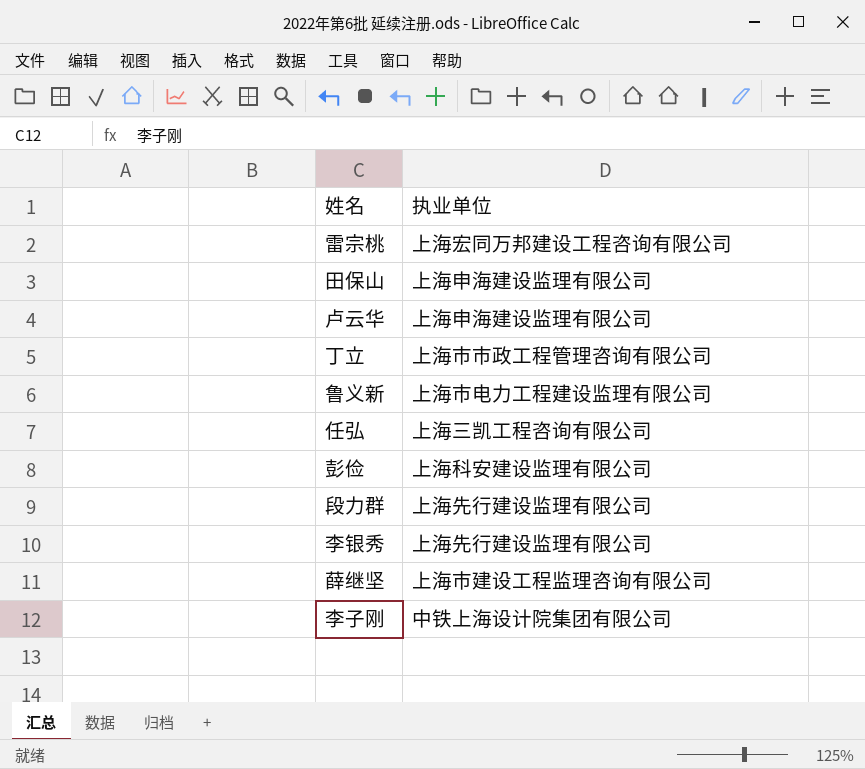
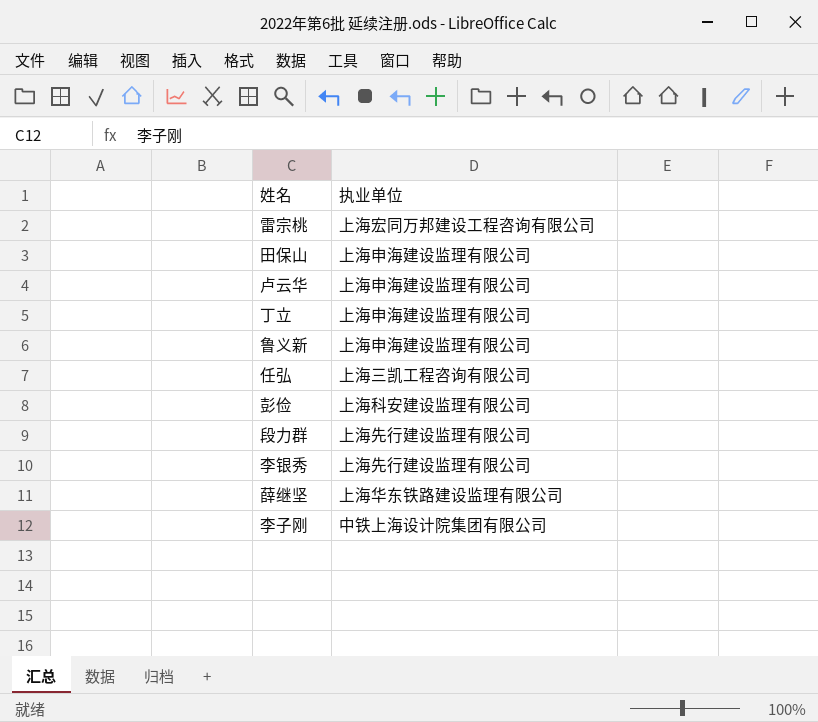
丁立 | 执业单位: 上海市市政工程管理咨询有限公司 -> 上海申海建设监理有限公司
鲁义新 | 执业单位: 上海市电力工程建设监理有限公司 -> 上海申海建设监理有限公司
薛继坚 | 执业单位: 上海市建设工程监理咨询有限公司 -> 上海华东铁路建设监理有限公司

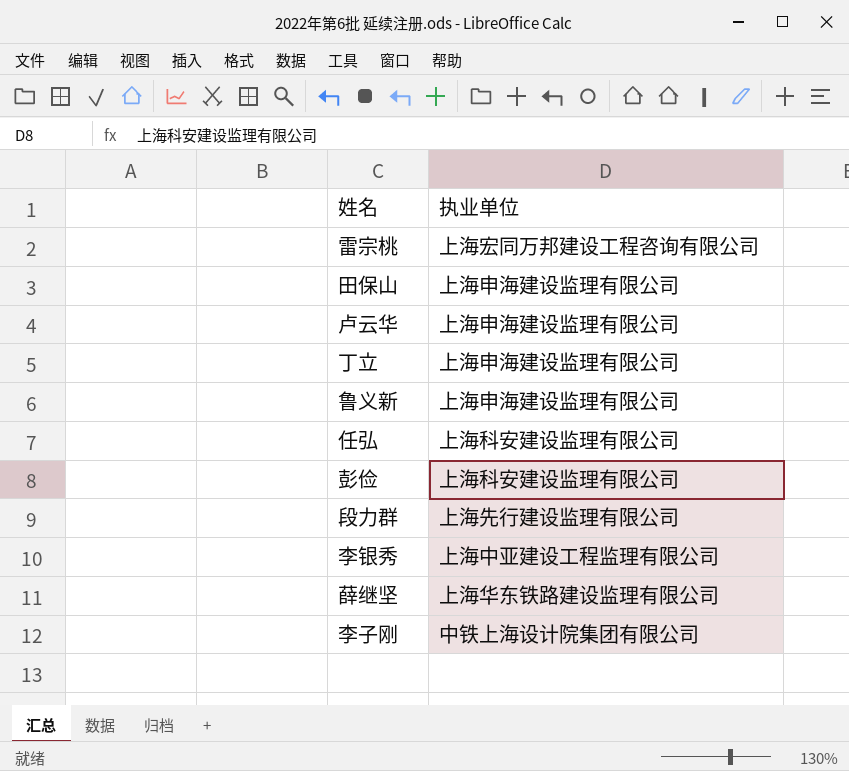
任弘 | 执业单位: 上海三凯工程咨询有限公司 -> 上海科安建设监理有限公司
李银秀 | 执业单位: 上海先行建设监理有限公司 -> 上海中亚建设工程监理有限公司

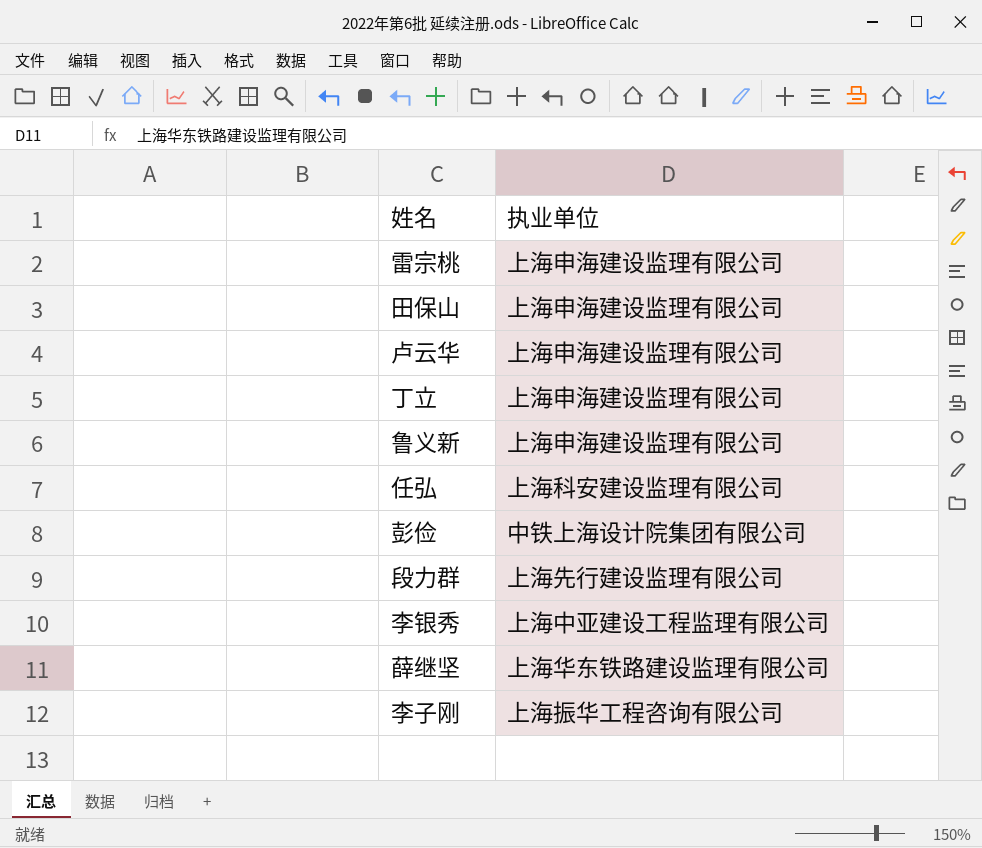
雷宗桃 | 执业单位: 上海宏同万邦建设工程咨询有限公司 -> 上海申海建设监理有限公司
彭俭 | 执业单位: 上海科安建设监理有限公司 -> 中铁上海设计院集团有限公司
李子刚 | 执业单位: 中铁上海设计院集团有限公司 -> 上海振华工程咨询有限公司

